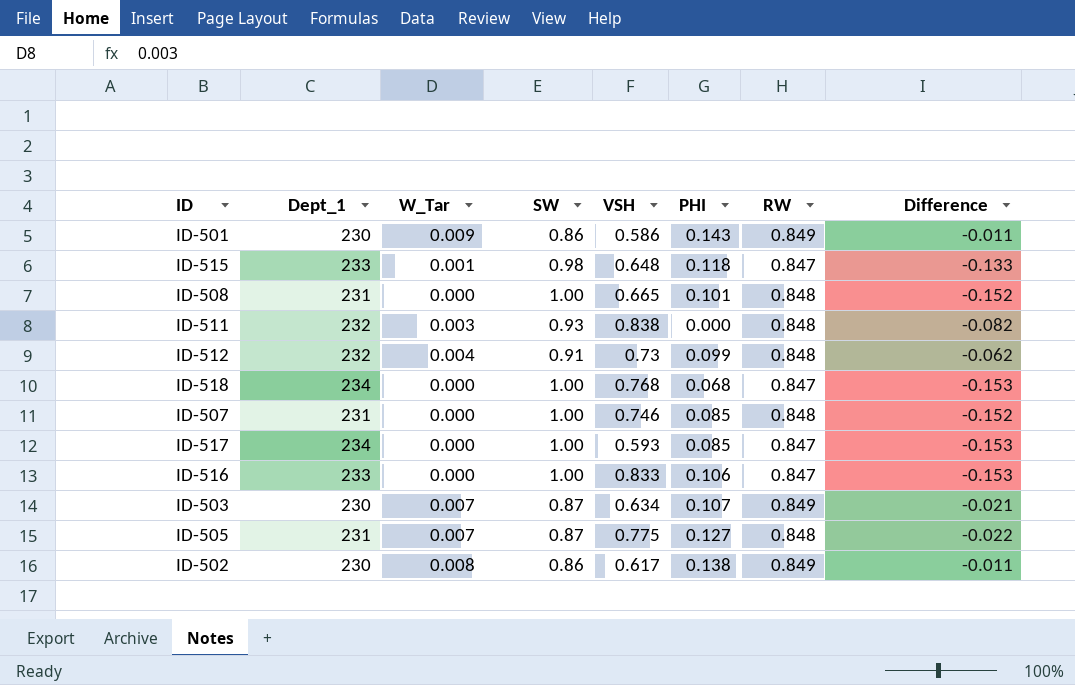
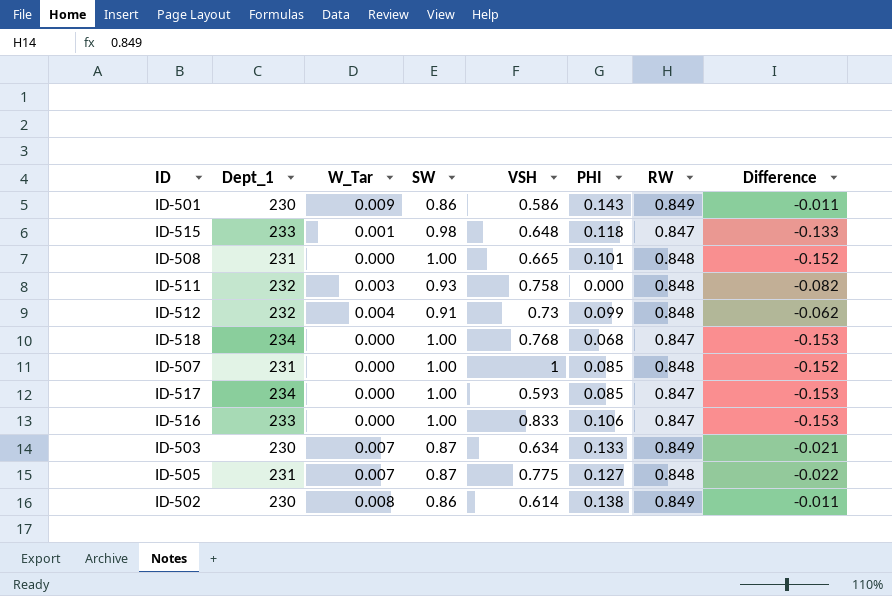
ID-511 | VSH: 0.838 -> 0.758
ID-507 | VSH: 0.746 -> 1
ID-503 | PHI: 0.107 -> 0.133
ID-502 | VSH: 0.617 -> 0.614

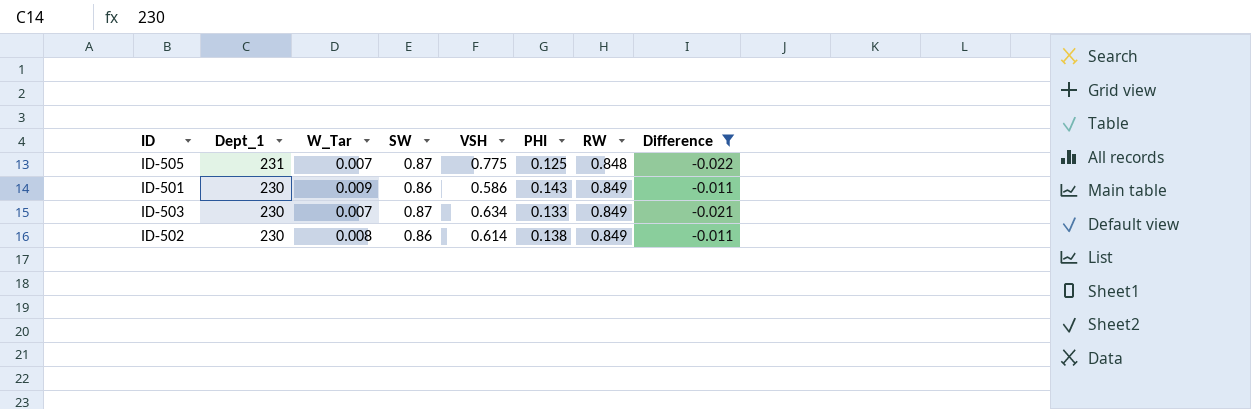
filter: none -> Difference >= -0.022
row order: none -> Dept_1 descending
ID-505 | PHI: 0.127 -> 0.125

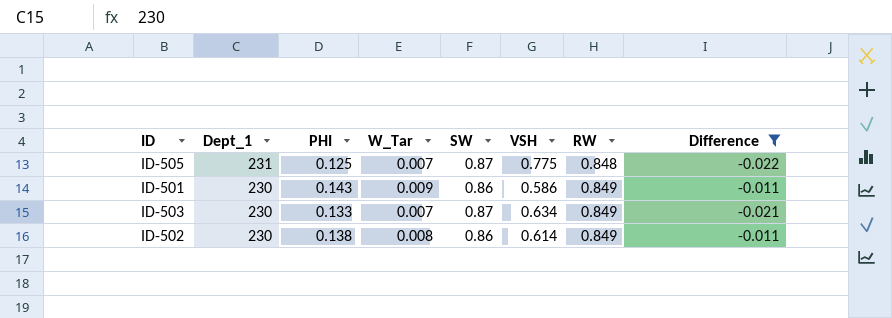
column PHI | position: 6 -> 3

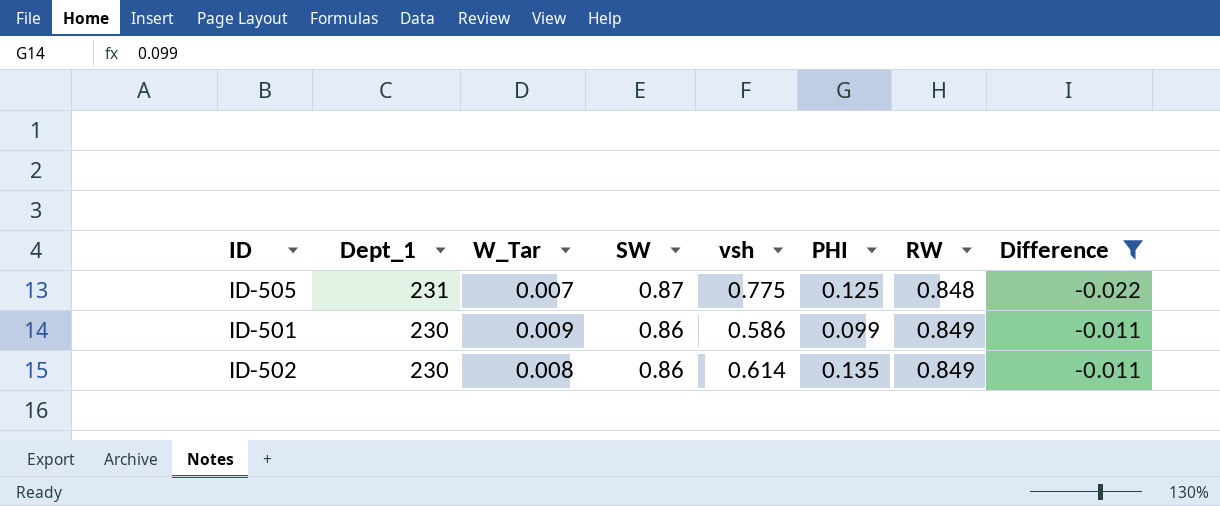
column name: VSH -> vsh
column PHI | position: 3 -> 6
row ID-503: 230 | 0.133 | 0.007 | 0.87 | 0.634 | 0.849 | -0.021 -> none
ID-501 | PHI: 0.143 -> 0.099
ID-502 | PHI: 0.138 -> 0.135

